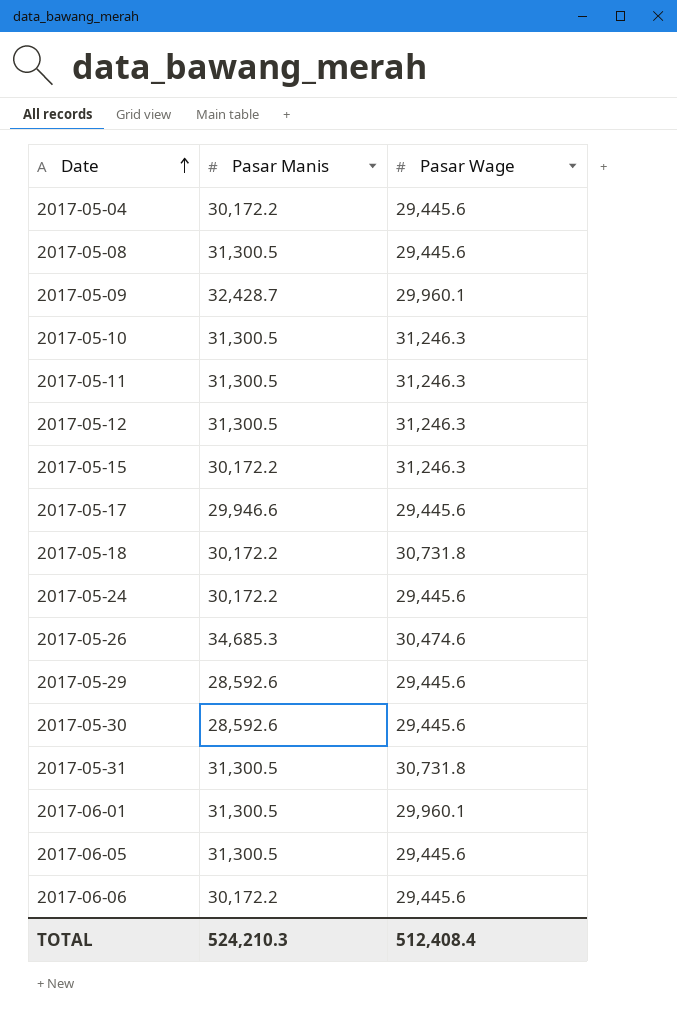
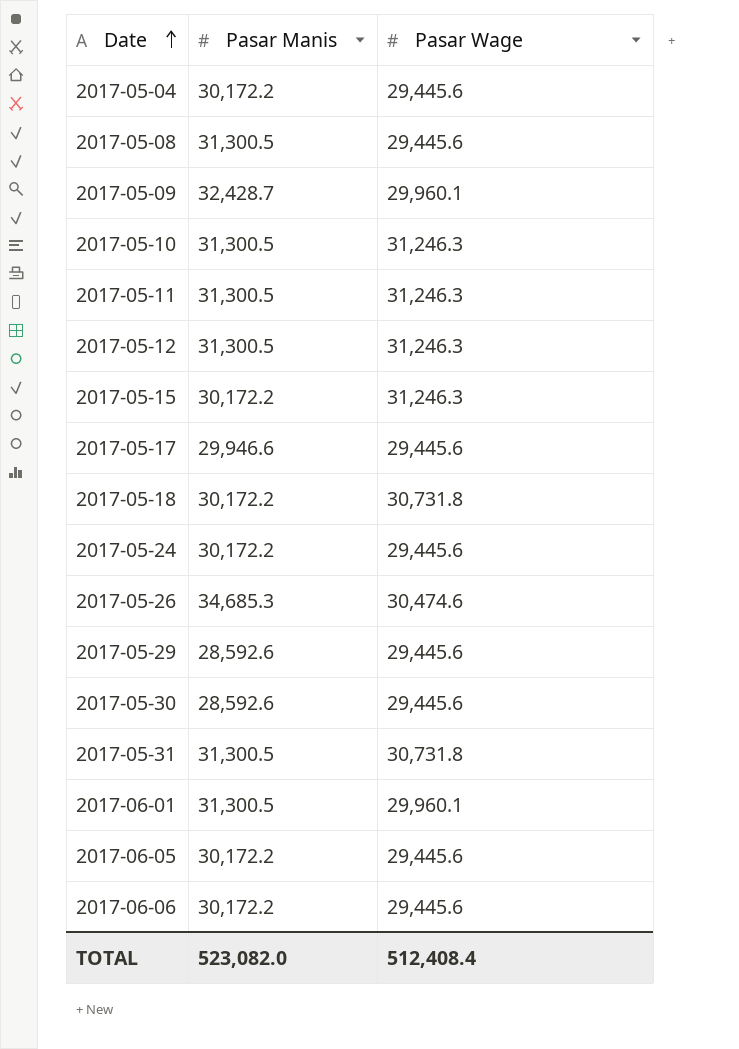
2017-06-05 | Pasar Manis: 31,300.5 -> 30,172.2
TOTAL | Pasar Manis: 524,210.3 -> 523,082.0

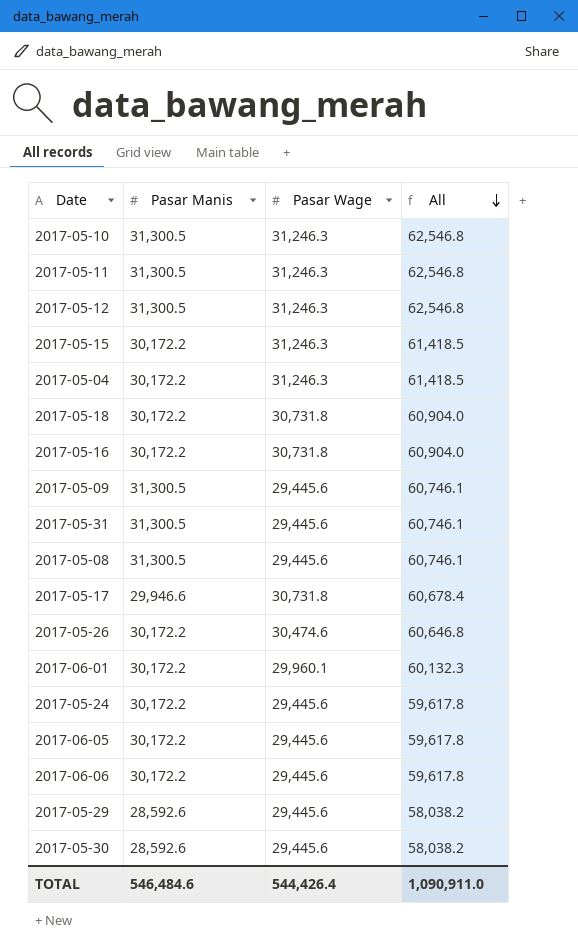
row order: Date ascending -> All descending
column All | formula: none -> [Pasar Manis] + [Pasar Wage]
2017-05-04 | Pasar Wage: 29,445.6 -> 31,246.3
row 2017-05-16: none -> 30,172.2 | 30,731.8 | 60,904.0
2017-05-09 | Pasar Manis: 32,428.7 -> 31,300.5
2017-05-09 | Pasar Wage: 29,960.1 -> 29,445.6
2017-05-31 | Pasar Wage: 30,731.8 -> 29,445.6
2017-05-17 | Pasar Wage: 29,445.6 -> 30,731.8
2017-05-26 | Pasar Manis: 34,685.3 -> 30,172.2
2017-06-01 | Pasar Manis: 31,300.5 -> 30,172.2
TOTAL | Pasar Manis: 523,082.0 -> 546,484.6
TOTAL | Pasar Wage: 512,408.4 -> 544,426.4

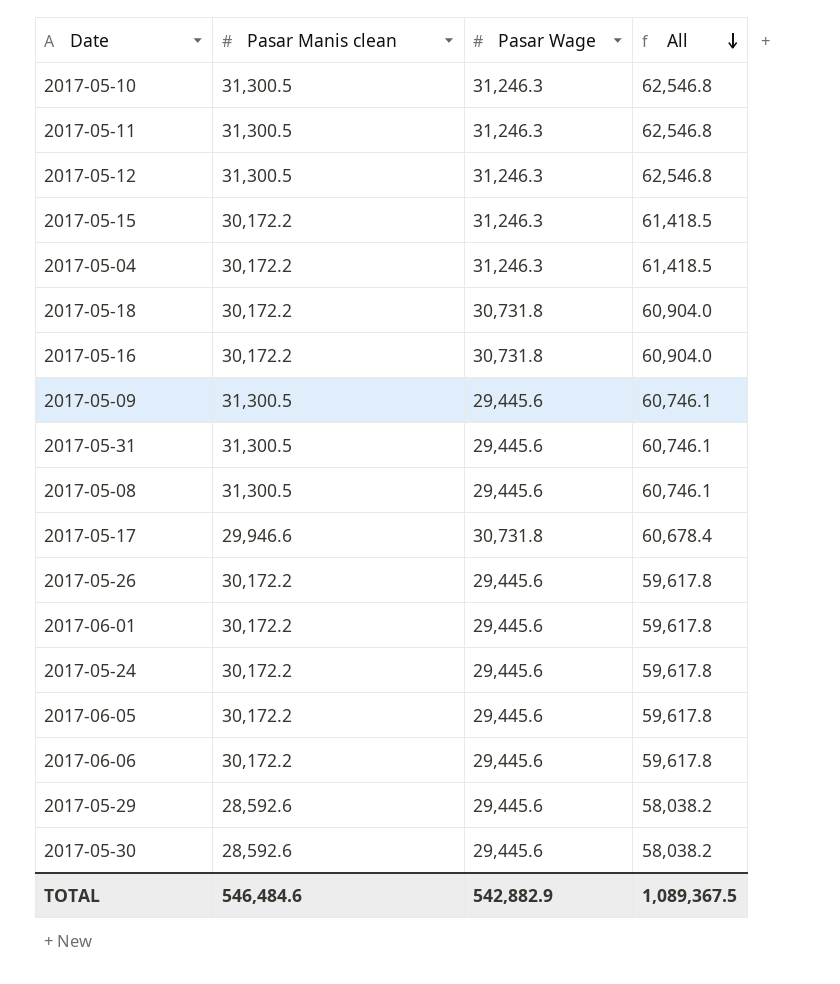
column name: Pasar Manis -> Pasar Manis clean
2017-05-26 | Pasar Wage: 30,474.6 -> 29,445.6
2017-05-26 | All: 60,646.8 -> 59,617.8
2017-06-01 | Pasar Wage: 29,960.1 -> 29,445.6
2017-06-01 | All: 60,132.3 -> 59,617.8
TOTAL | Pasar Wage: 544,426.4 -> 542,882.9
TOTAL | All: 1,090,911.0 -> 1,089,367.5

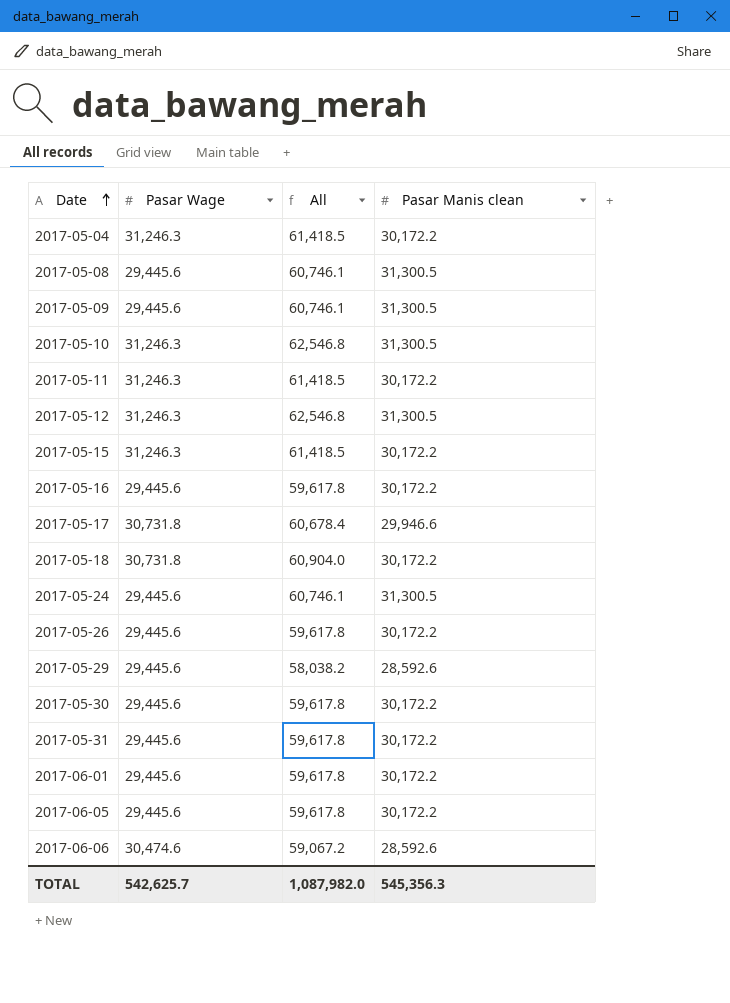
row order: All descending -> Date ascending
column Pasar Manis clean | position: 2 -> 4
2017-05-11 | All: 62,546.8 -> 61,418.5
2017-05-11 | Pasar Manis clean: 31,300.5 -> 30,172.2
2017-05-16 | Pasar Wage: 30,731.8 -> 29,445.6
2017-05-16 | All: 60,904.0 -> 59,617.8
2017-05-24 | All: 59,617.8 -> 60,746.1
2017-05-24 | Pasar Manis clean: 30,172.2 -> 31,300.5
2017-05-30 | All: 58,038.2 -> 59,617.8
2017-05-30 | Pasar Manis clean: 28,592.6 -> 30,172.2
2017-05-31 | All: 60,746.1 -> 59,617.8
2017-05-31 | Pasar Manis clean: 31,300.5 -> 30,172.2
2017-06-06 | Pasar Wage: 29,445.6 -> 30,474.6
2017-06-06 | All: 59,617.8 -> 59,067.2
2017-06-06 | Pasar Manis clean: 30,172.2 -> 28,592.6
TOTAL | Pasar Wage: 542,882.9 -> 542,625.7
TOTAL | All: 1,089,367.5 -> 1,087,982.0
TOTAL | Pasar Manis clean: 546,484.6 -> 545,356.3

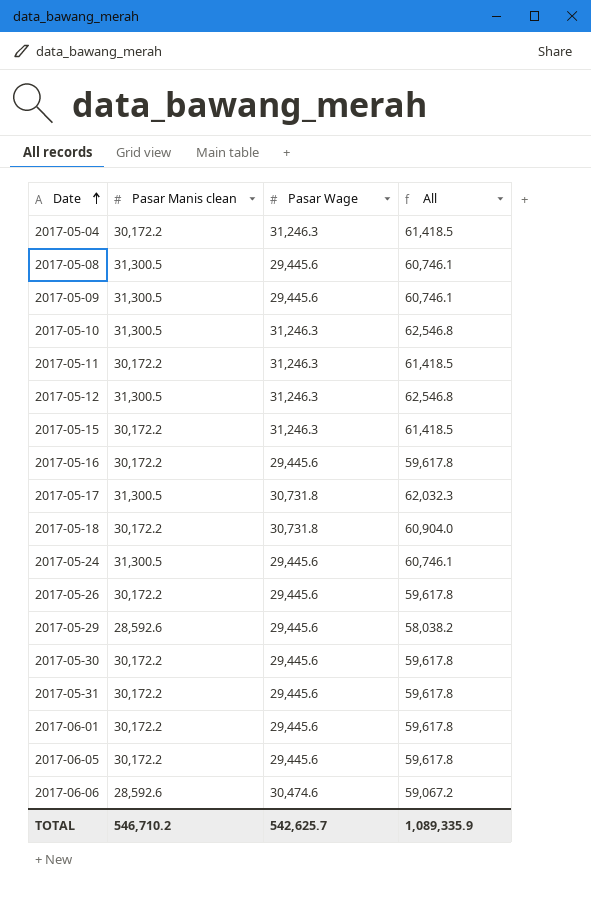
column Pasar Manis clean | position: 4 -> 2
2017-05-17 | Pasar Manis clean: 29,946.6 -> 31,300.5
2017-05-17 | All: 60,678.4 -> 62,032.3
TOTAL | Pasar Manis clean: 545,356.3 -> 546,710.2
TOTAL | All: 1,087,982.0 -> 1,089,335.9

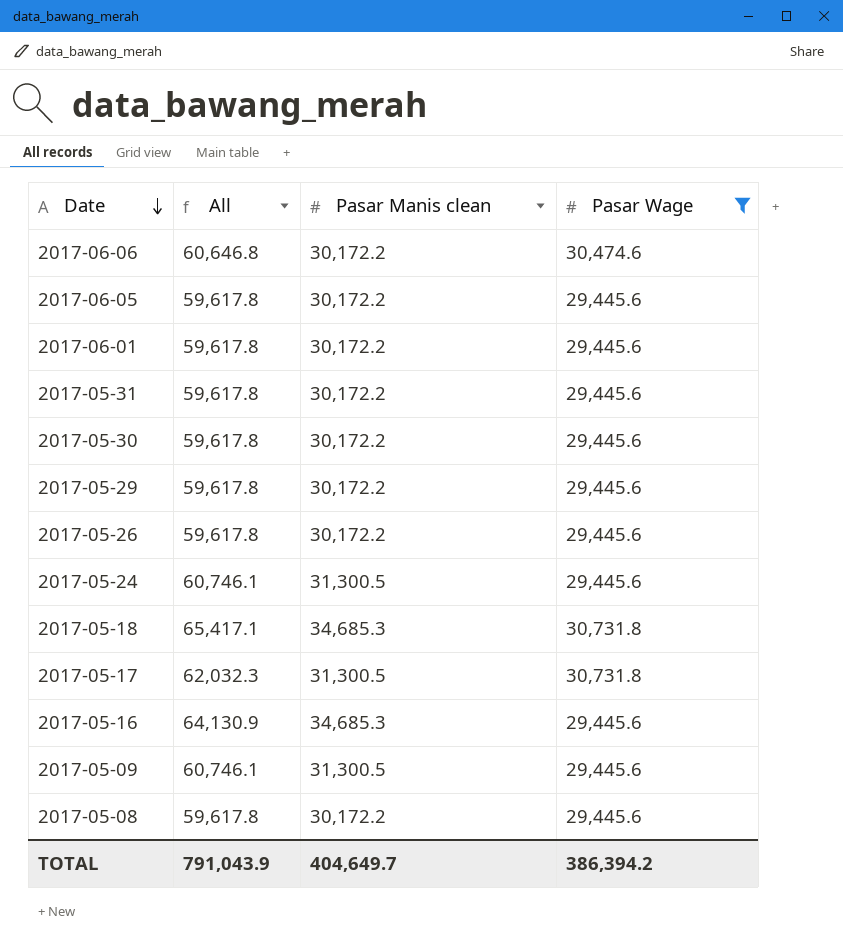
filter: none -> Pasar Wage != 31,246.3
row order: Date ascending -> Date descending
column All | position: 4 -> 2
2017-06-06 | All: 59,067.2 -> 60,646.8
2017-06-06 | Pasar Manis clean: 28,592.6 -> 30,172.2
2017-05-29 | All: 58,038.2 -> 59,617.8
2017-05-29 | Pasar Manis clean: 28,592.6 -> 30,172.2
2017-05-18 | All: 60,904.0 -> 65,417.1
2017-05-18 | Pasar Manis clean: 30,172.2 -> 34,685.3
2017-05-16 | All: 59,617.8 -> 64,130.9
2017-05-16 | Pasar Manis clean: 30,172.2 -> 34,685.3
2017-05-08 | All: 60,746.1 -> 59,617.8
2017-05-08 | Pasar Manis clean: 31,300.5 -> 30,172.2
TOTAL | All: 1,089,335.9 -> 791,043.9
TOTAL | Pasar Manis clean: 546,710.2 -> 404,649.7
TOTAL | Pasar Wage: 542,625.7 -> 386,394.2

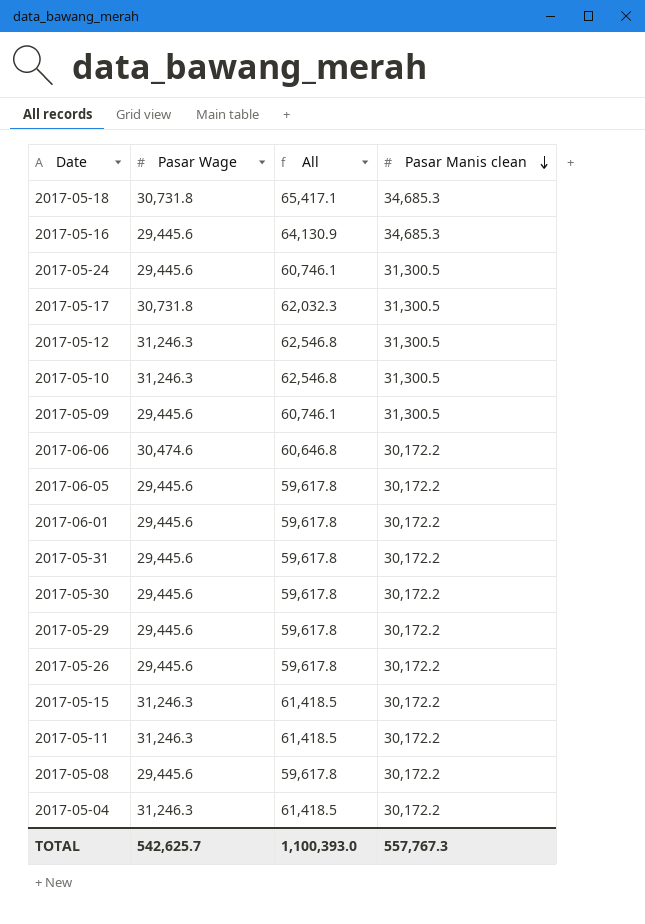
filter: Pasar Wage != 31,246.3 -> none
row order: Date descending -> Pasar Manis clean descending
column Pasar Wage | position: 4 -> 2
TOTAL | Pasar Wage: 386,394.2 -> 542,625.7
TOTAL | All: 791,043.9 -> 1,100,393.0
TOTAL | Pasar Manis clean: 404,649.7 -> 557,767.3

